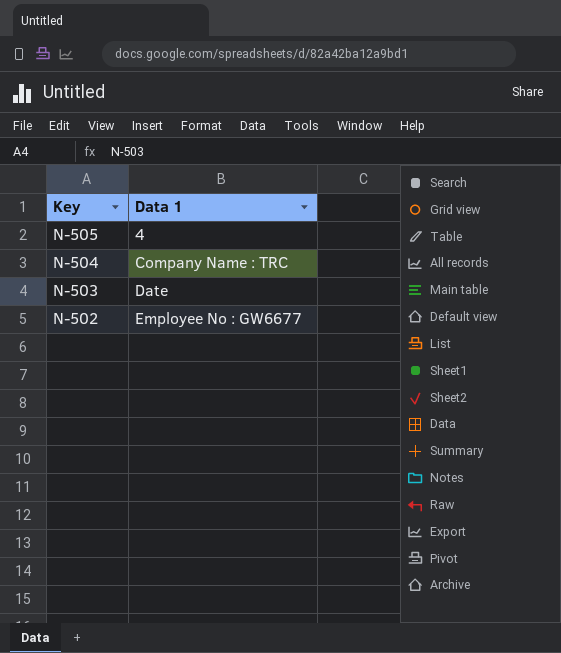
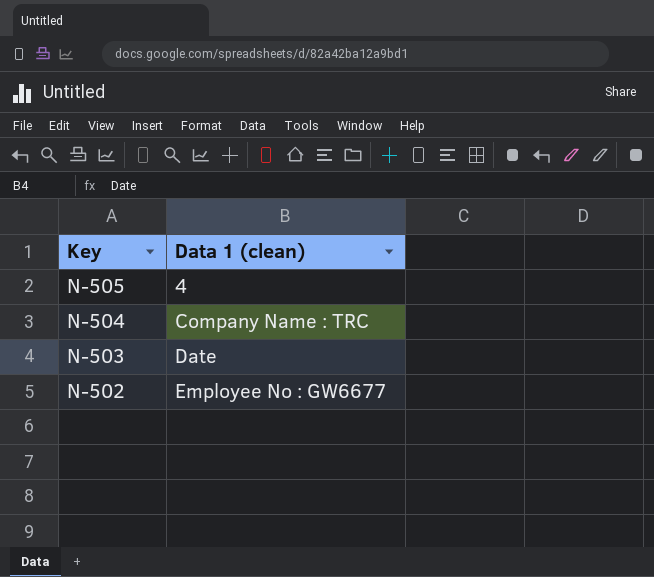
column name: Data 1 -> Data 1 (clean)

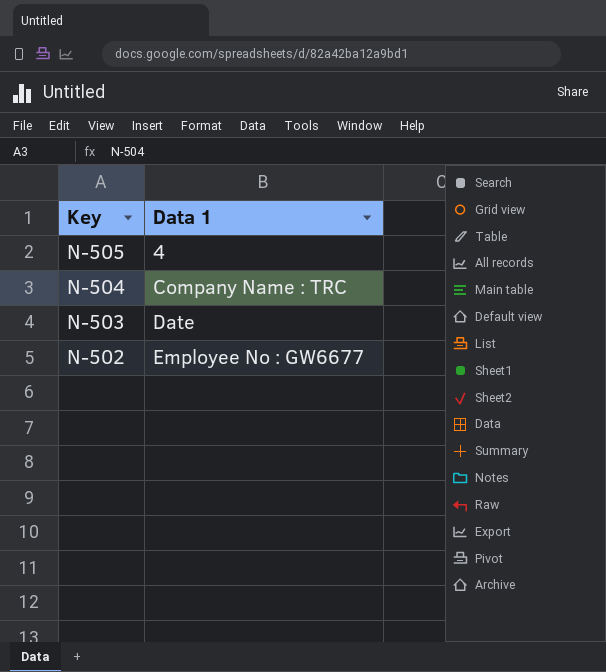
column name: Data 1 (clean) -> Data 1

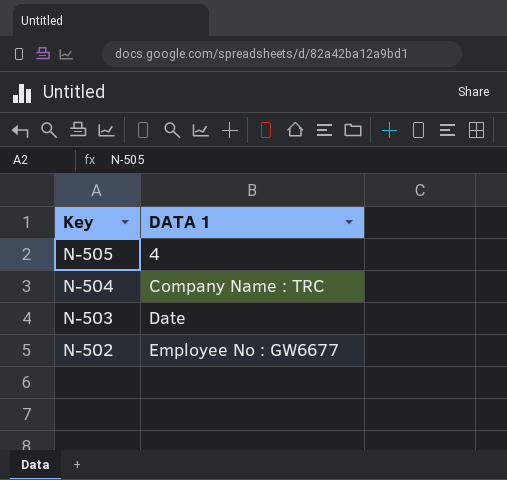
column name: Data 1 -> DATA 1

